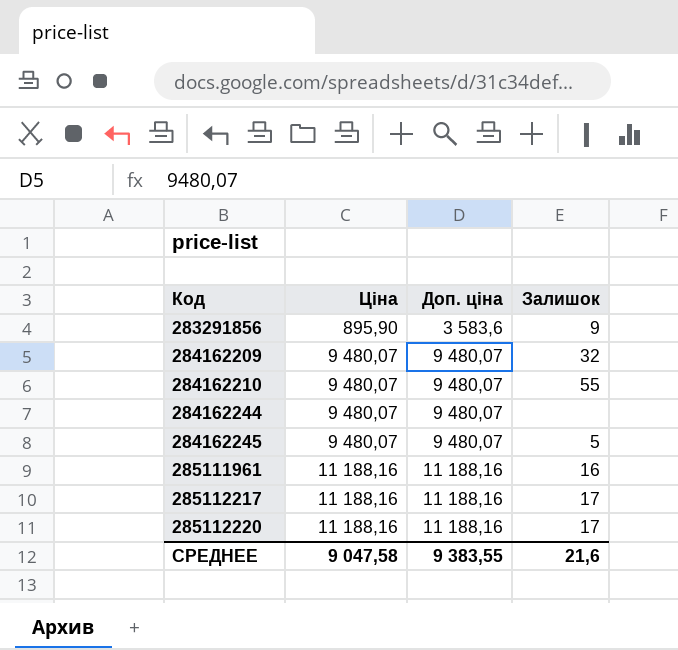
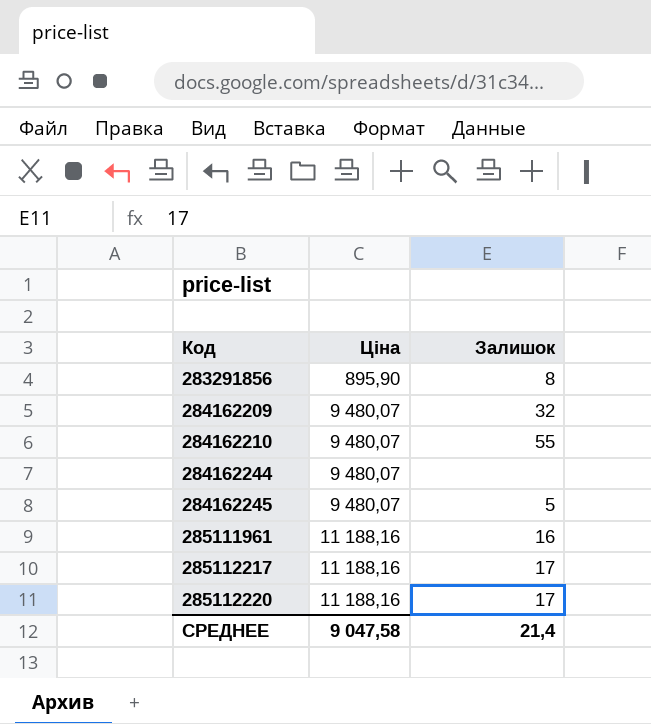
column Доп. ціна | position: 3 -> none
283291856 | Залишок: 9 -> 8
СРЕДНЕЕ | Залишок: 21,6 -> 21,4

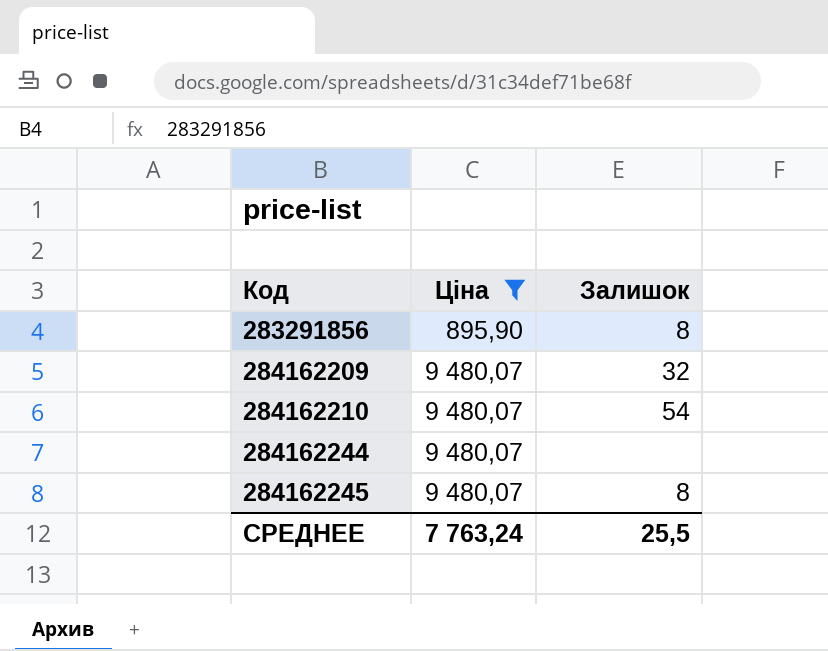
filter: none -> Ціна != 11 188,16
284162210 | Залишок: 55 -> 54
284162245 | Залишок: 5 -> 8
СРЕДНЕЕ | Ціна: 9 047,58 -> 7 763,24
СРЕДНЕЕ | Залишок: 21,4 -> 25,5

